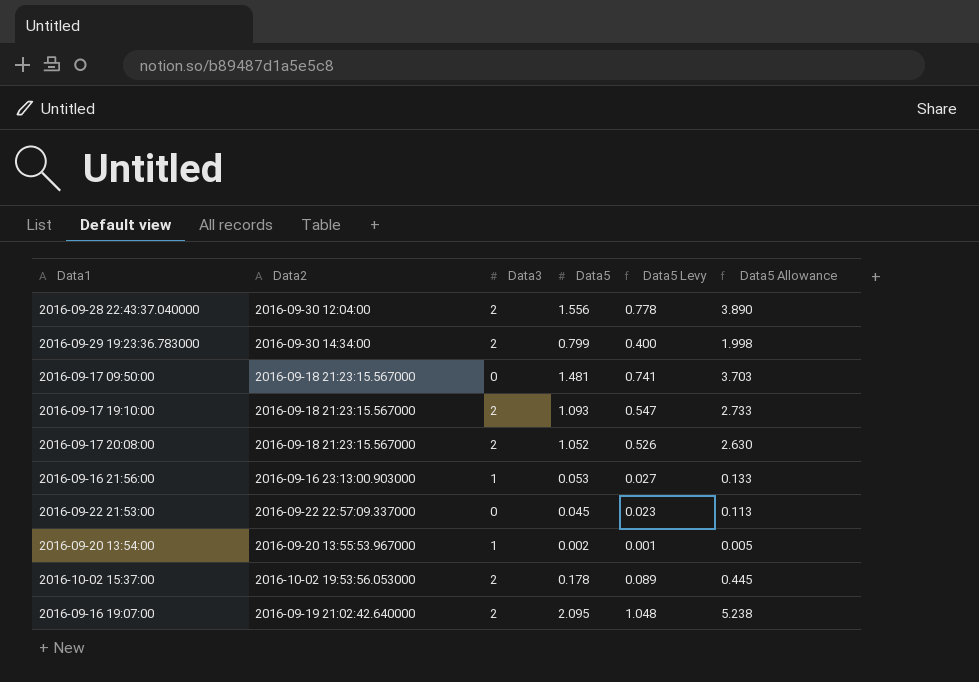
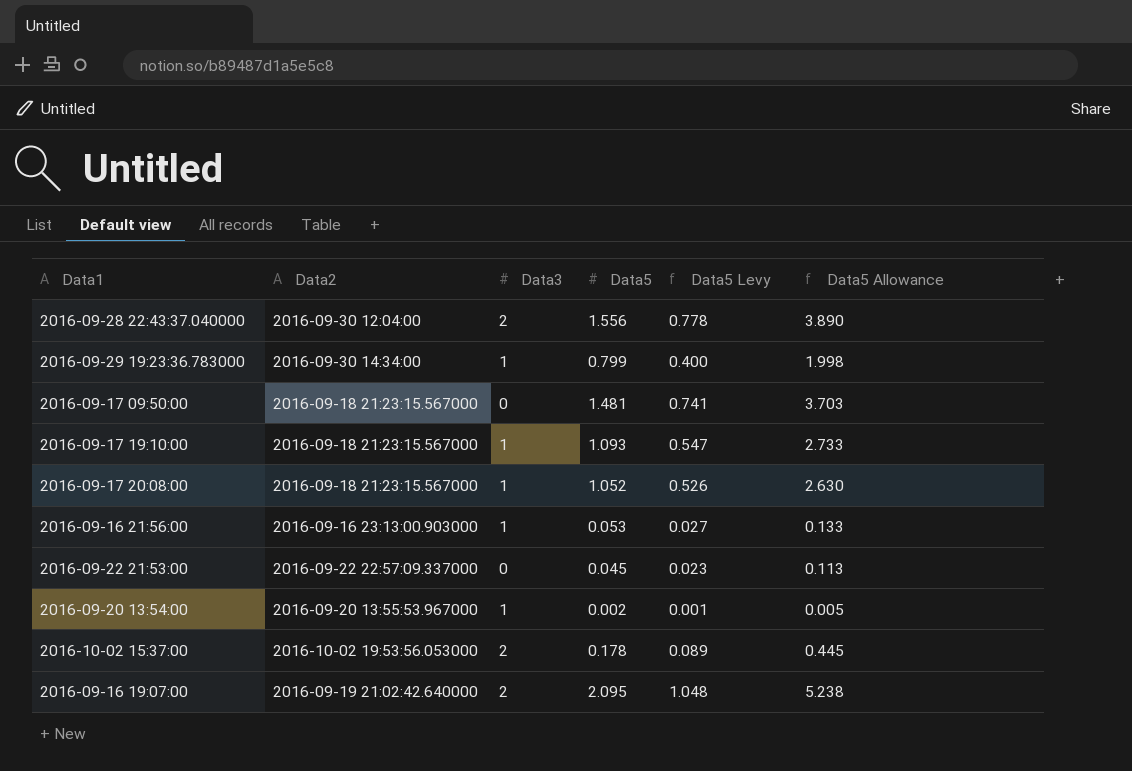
2016-09-29 19:23:36.783000 | Data3: 2 -> 1
2016-09-17 19:10:00 | Data3: 2 -> 1
2016-09-17 20:08:00 | Data3: 2 -> 1

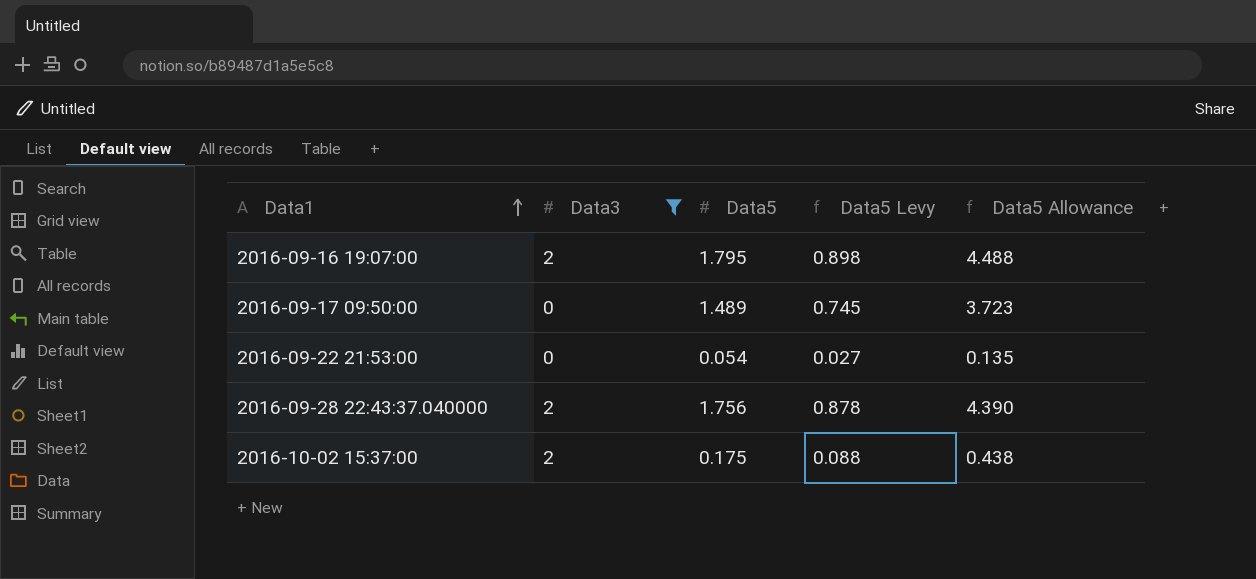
filter: none -> Data3 != 1
row order: none -> Data1 ascending
column Data2 | position: 2 -> none
2016-09-16 19:07:00 | Data5: 2.095 -> 1.795
2016-09-16 19:07:00 | Data5 Levy: 1.048 -> 0.898
2016-09-16 19:07:00 | Data5 Allowance: 5.238 -> 4.488
2016-09-17 09:50:00 | Data5: 1.481 -> 1.489
2016-09-17 09:50:00 | Data5 Levy: 0.741 -> 0.745
2016-09-17 09:50:00 | Data5 Allowance: 3.703 -> 3.723
2016-09-22 21:53:00 | Data5: 0.045 -> 0.054
2016-09-22 21:53:00 | Data5 Levy: 0.023 -> 0.027
2016-09-22 21:53:00 | Data5 Allowance: 0.113 -> 0.135
2016-09-28 22:43:37.040000 | Data5: 1.556 -> 1.756
2016-09-28 22:43:37.040000 | Data5 Levy: 0.778 -> 0.878
2016-09-28 22:43:37.040000 | Data5 Allowance: 3.890 -> 4.390
2016-10-02 15:37:00 | Data5: 0.178 -> 0.175
2016-10-02 15:37:00 | Data5 Levy: 0.089 -> 0.088
2016-10-02 15:37:00 | Data5 Allowance: 0.445 -> 0.438

